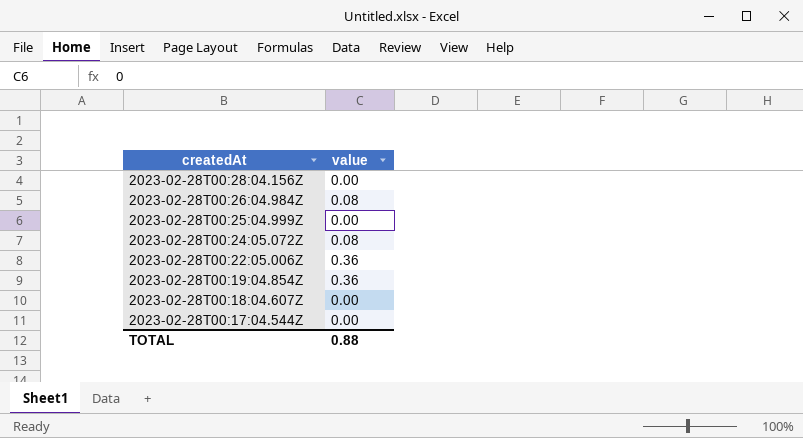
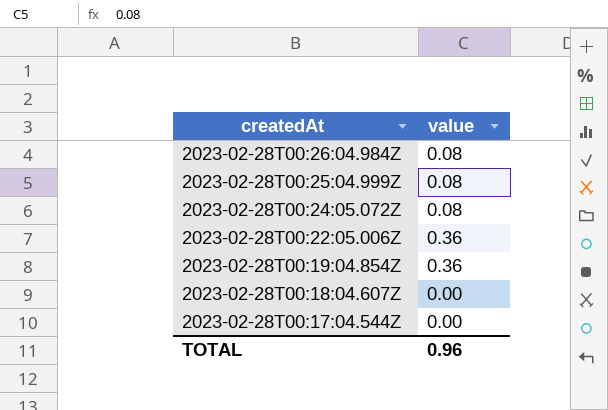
row 2023-02-28T00:28:04.156Z: 0.00 -> none
2023-02-28T00:25:04.999Z | value: 0.00 -> 0.08
TOTAL | value: 0.88 -> 0.96

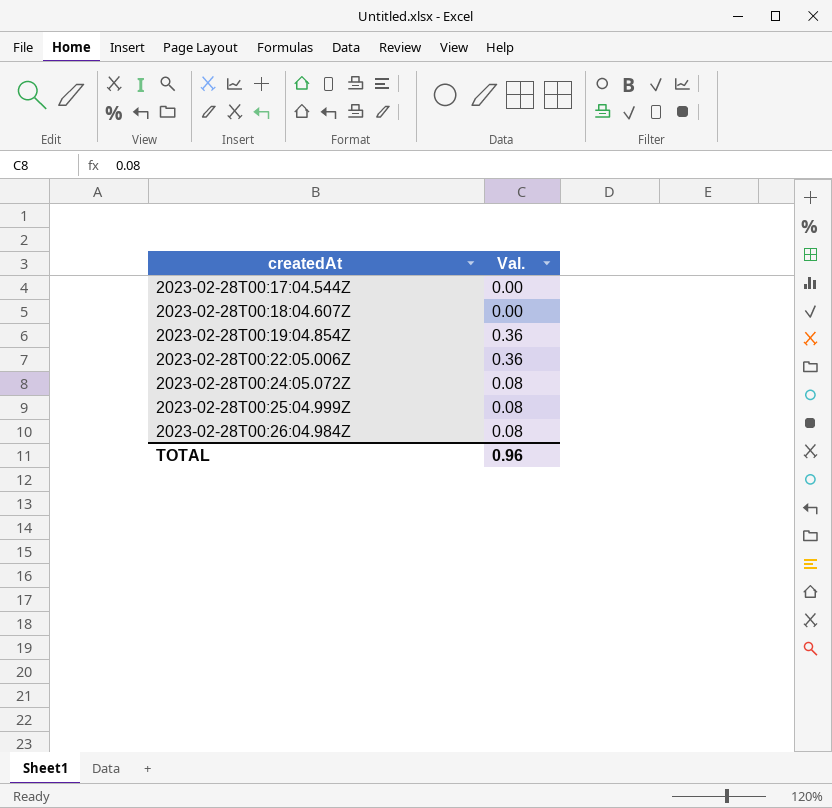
row order: createdAt descending -> createdAt ascending
column name: value -> Val.

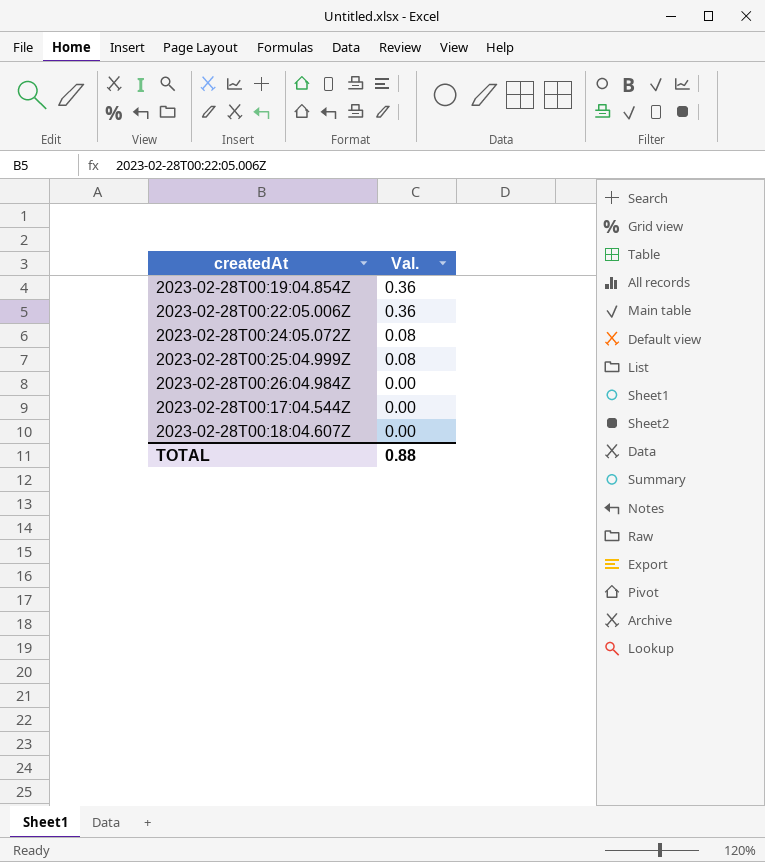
row order: createdAt ascending -> Val. descending
2023-02-28T00:26:04.984Z | Val.: 0.08 -> 0.00
TOTAL | Val.: 0.96 -> 0.88

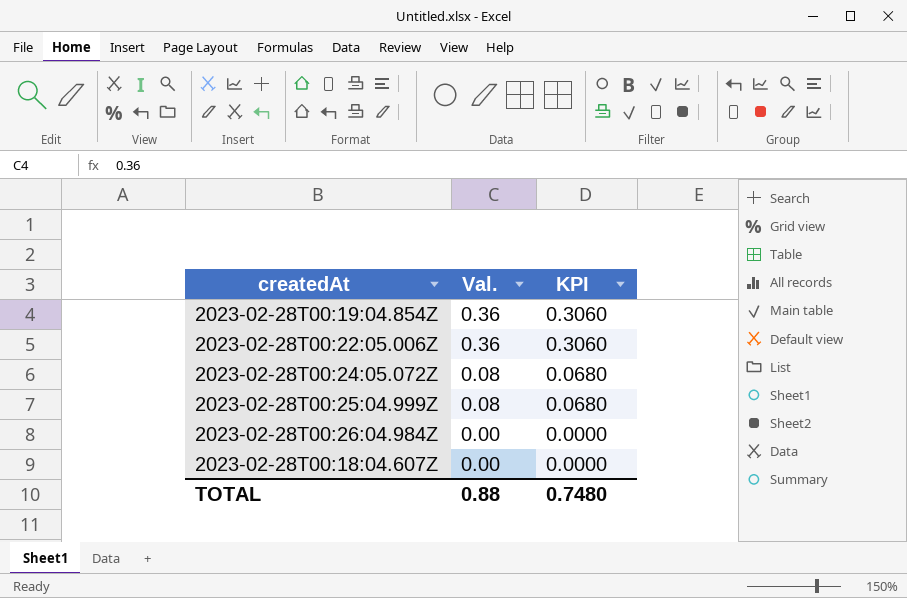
column KPI | formula: none -> [Val.] * 0.85
row 2023-02-28T00:17:04.544Z: 0.00 -> none

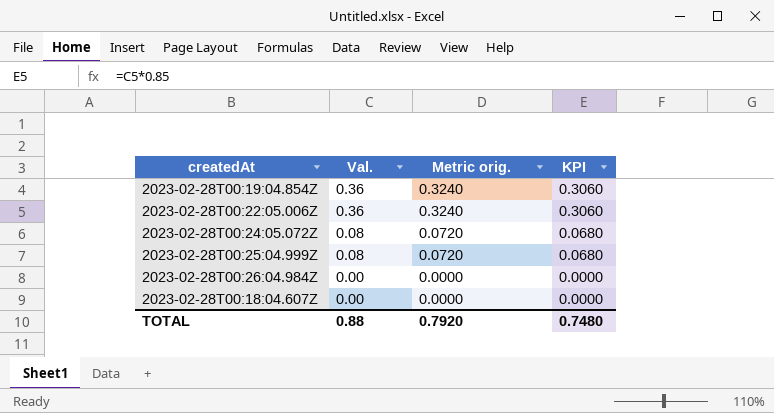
column Metric orig. | formula: none -> [Val.] * 0.9

